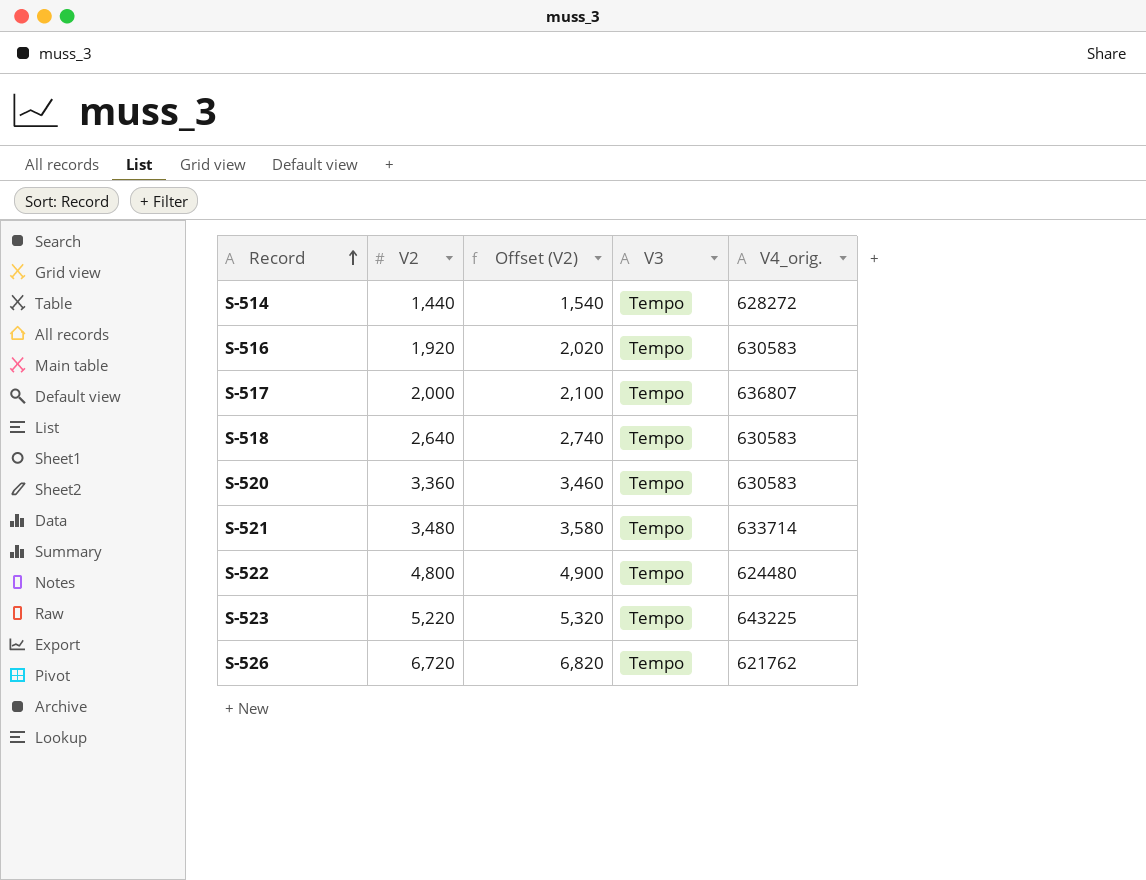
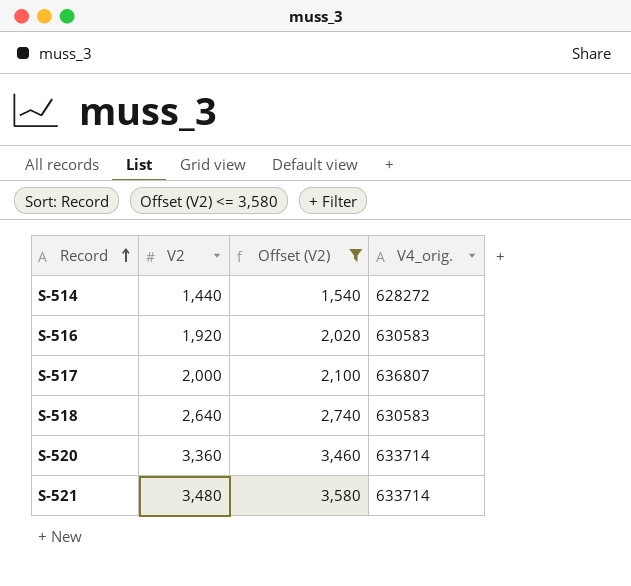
filter: none -> Offset (V2) <= 3,580
column V3 | position: 4 -> none
S-520 | V4_orig.: 630583 -> 633714

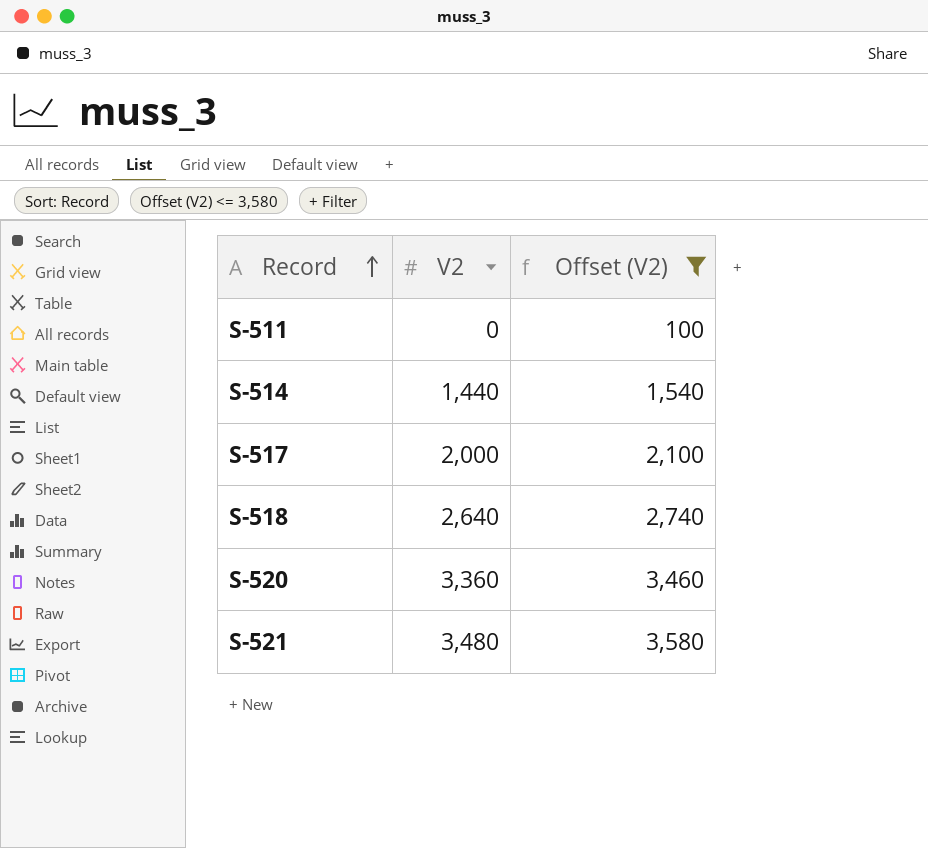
column V4_orig. | position: 4 -> none
row S-516: 1,920 | 2,020 | 630583 -> none
row S-511: none -> 0 | 100

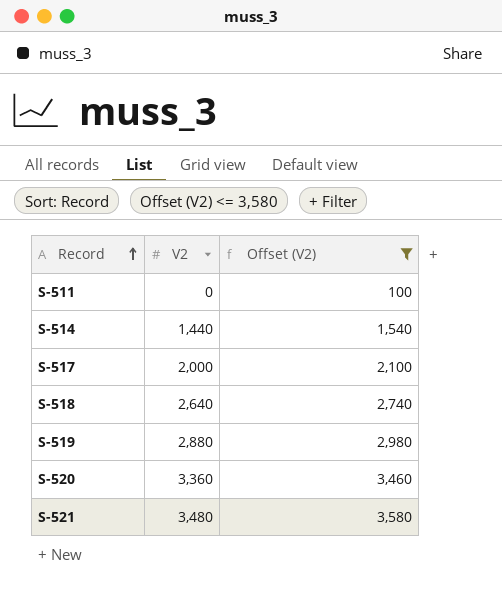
row S-519: none -> 2,880 | 2,980

